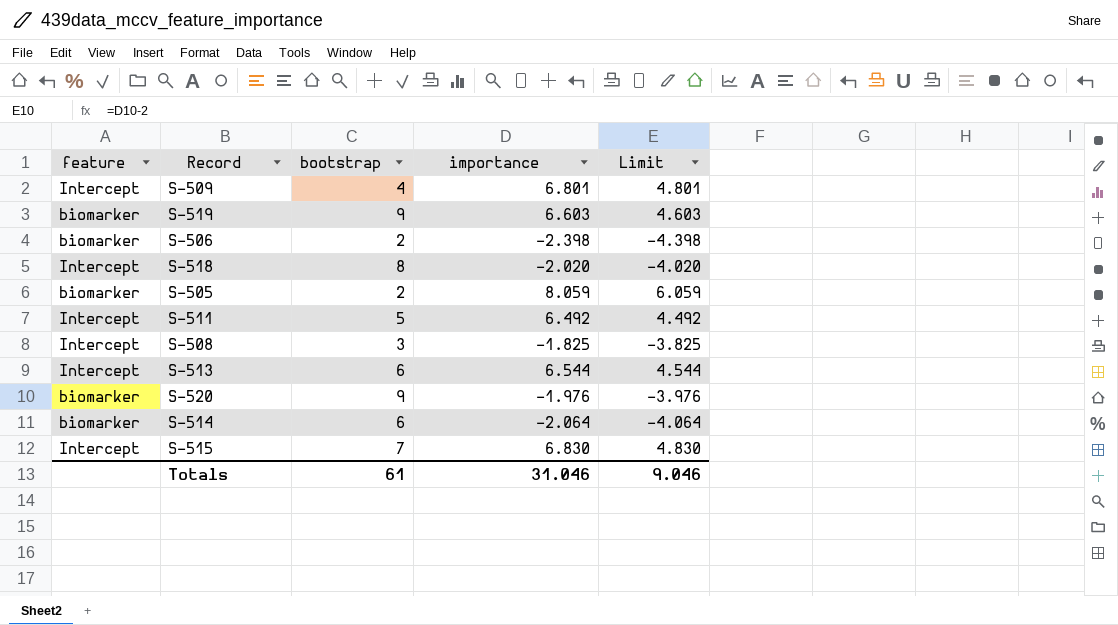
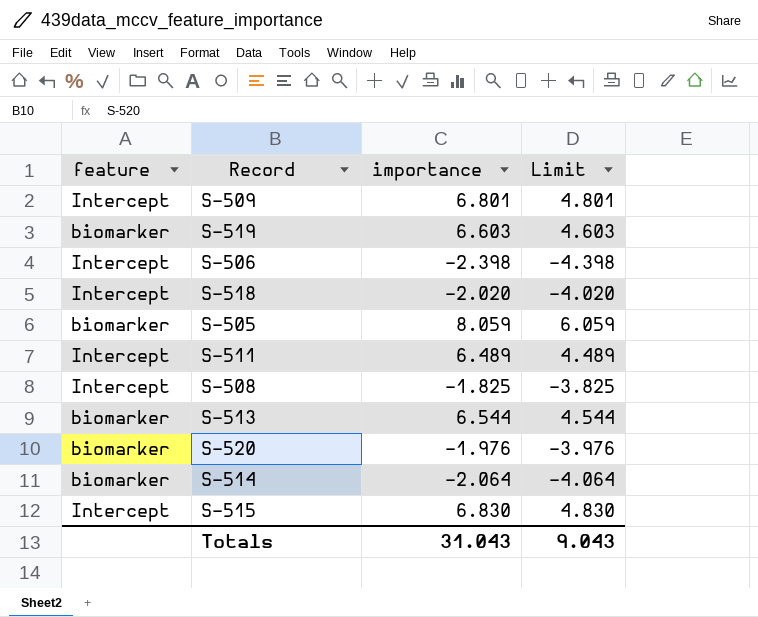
column bootstrap | position: 3 -> none
S-506 | feature: biomarker -> Intercept
S-511 | importance: 6.492 -> 6.489
S-511 | Limit: 4.492 -> 4.489
S-513 | feature: Intercept -> biomarker
Totals | importance: 31.046 -> 31.043
Totals | Limit: 9.046 -> 9.043

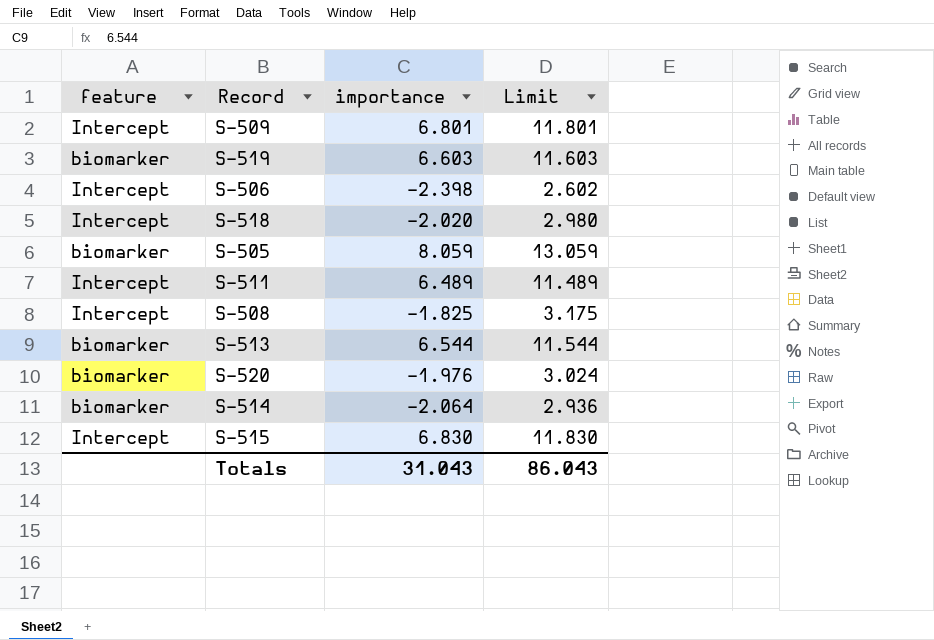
column Limit | formula: [importance] - 2 -> [importance] + 5
Totals | Limit: 9.043 -> 86.043

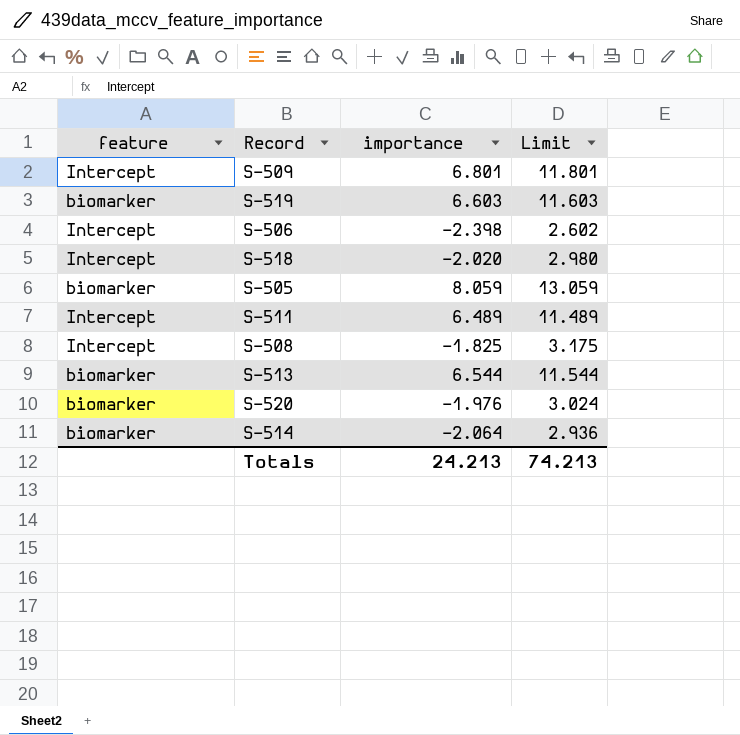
row S-515: Intercept | 6.830 | 11.830 -> none
Totals | importance: 31.043 -> 24.213
Totals | Limit: 86.043 -> 74.213

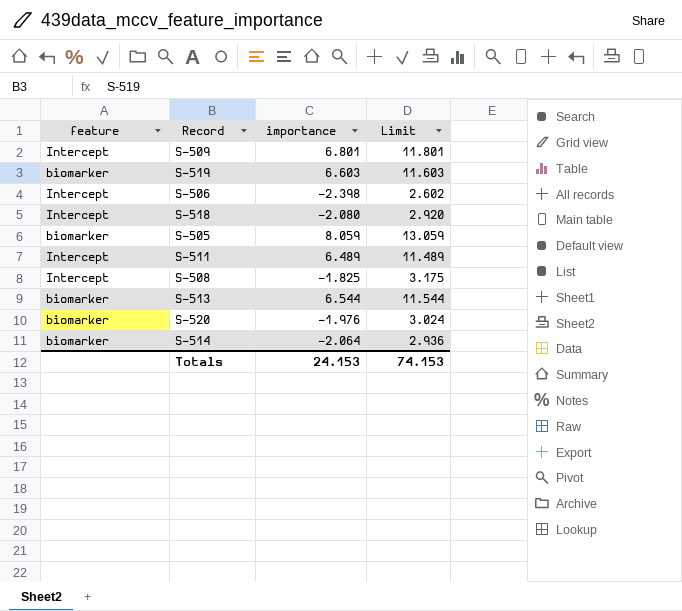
S-518 | importance: -2.020 -> -2.080
S-518 | Limit: 2.980 -> 2.920
Totals | importance: 24.213 -> 24.153
Totals | Limit: 74.213 -> 74.153

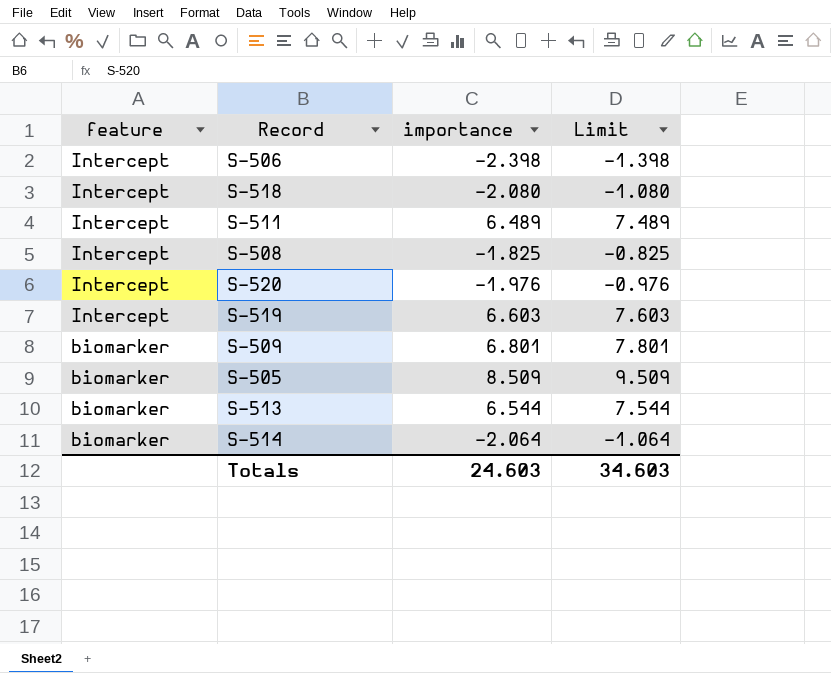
row order: none -> feature descending
column Limit | formula: [importance] + 5 -> [importance] + 1
S-520 | feature: biomarker -> Intercept
S-519 | feature: biomarker -> Intercept
S-509 | feature: Intercept -> biomarker
S-505 | importance: 8.059 -> 8.509
Totals | importance: 24.153 -> 24.603
Totals | Limit: 74.153 -> 34.603

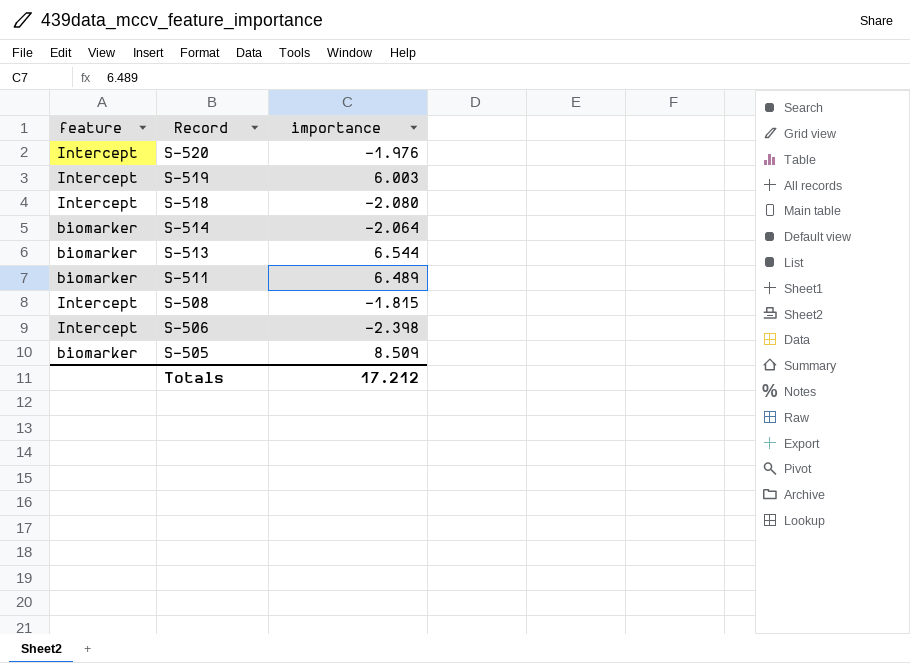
row order: feature descending -> Record descending
column Limit | formula: [importance] + 1 -> none
row S-509: biomarker | 6.801 | 7.801 -> none
S-519 | importance: 6.603 -> 6.003
S-511 | feature: Intercept -> biomarker
S-508 | importance: -1.825 -> -1.815
Totals | importance: 24.603 -> 17.212

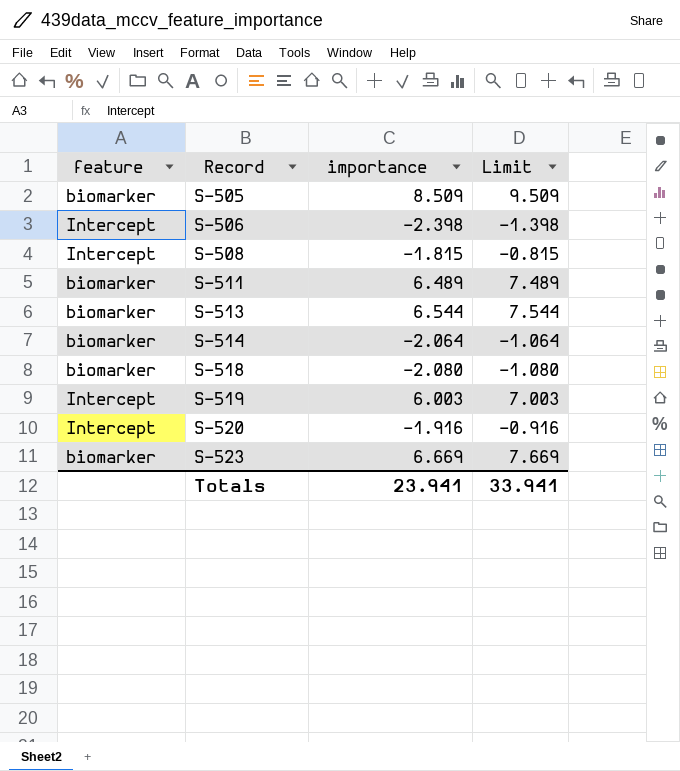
row order: Record descending -> Record ascending
column Limit | formula: none -> [importance] + 1
S-518 | feature: Intercept -> biomarker
S-520 | importance: -1.976 -> -1.916
row S-523: none -> biomarker | 6.669 | 7.669
Totals | importance: 17.212 -> 23.941

